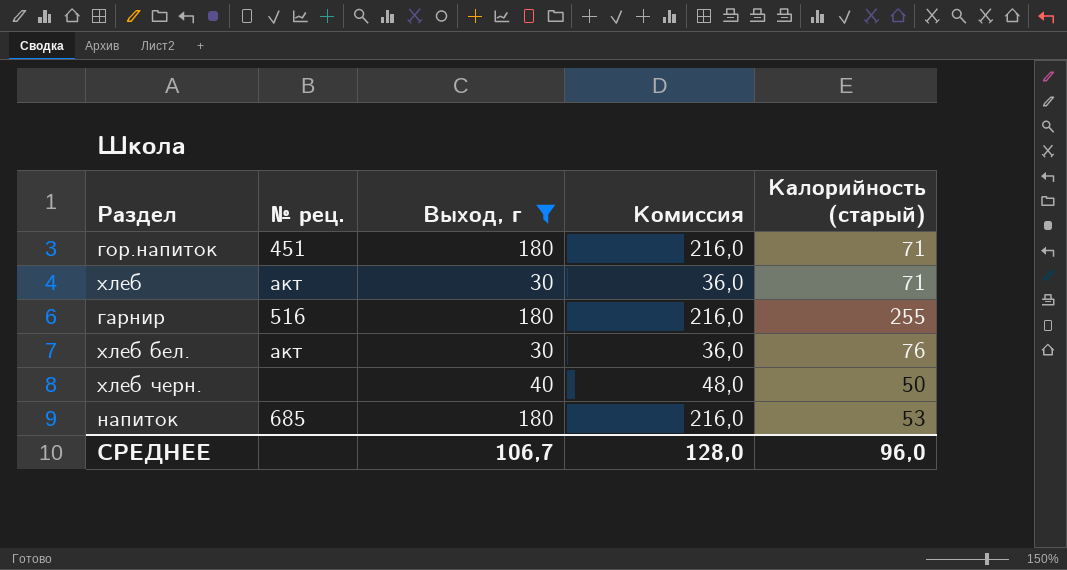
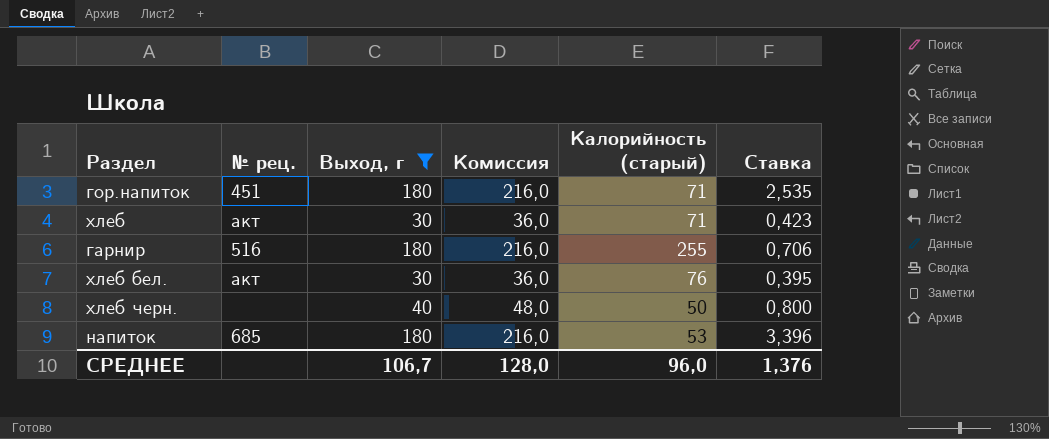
column Ставка | formula: none -> [Выход, г] / [Калорийность (старый)]

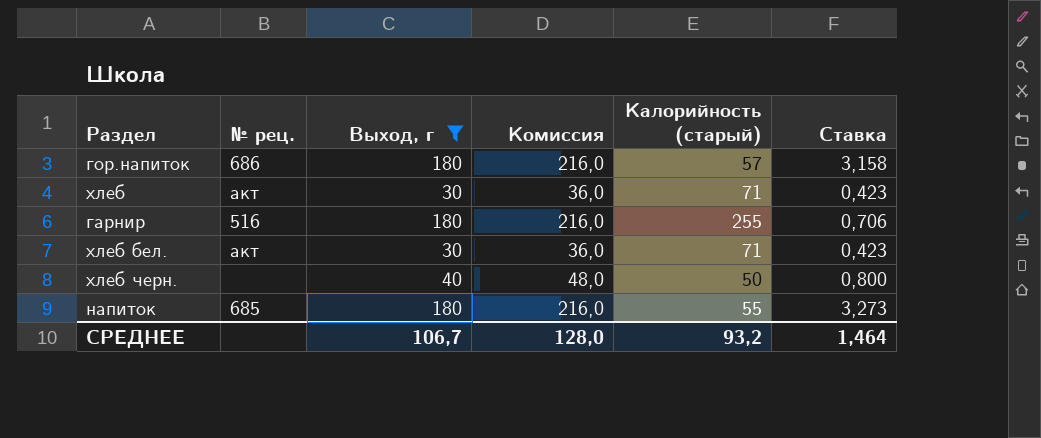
гор.напиток | № рец.: 451 -> 686
гор.напиток | Калорийность (старый): 71 -> 57
гор.напиток | Ставка: 2,535 -> 3,158
хлеб бел. | Калорийность (старый): 76 -> 71
хлеб бел. | Ставка: 0,395 -> 0,423
напиток | Калорийность (старый): 53 -> 55
напиток | Ставка: 3,396 -> 3,273
СРЕДНЕЕ | Калорийность (старый): 96,0 -> 93,2
СРЕДНЕЕ | Ставка: 1,376 -> 1,464

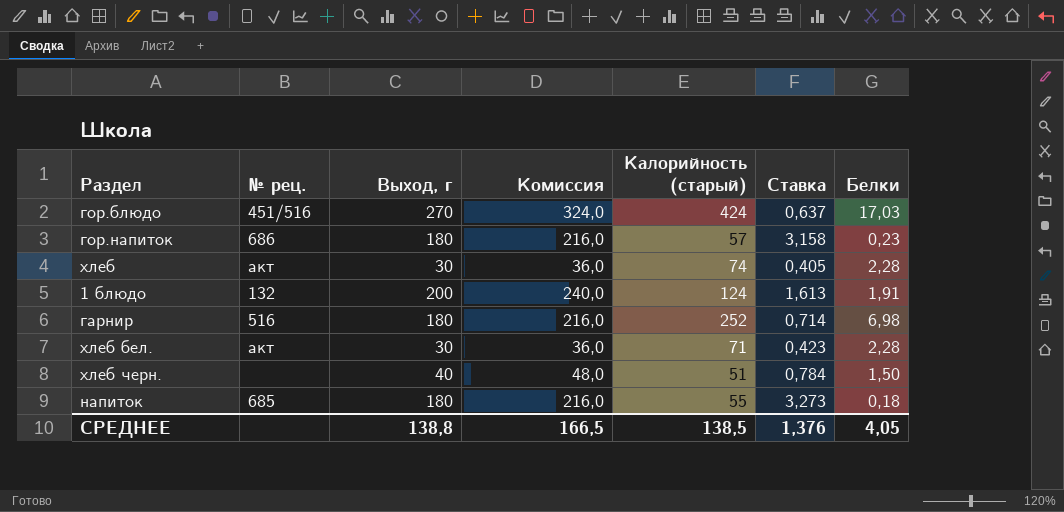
filter: Выход, г <= 180 -> none
column Белки | position: none -> 7
хлеб | Калорийность (старый): 71 -> 74
хлеб | Ставка: 0,423 -> 0,405
гарнир | Калорийность (старый): 255 -> 252
гарнир | Ставка: 0,706 -> 0,714
хлеб черн. | Калорийность (старый): 50 -> 51
хлеб черн. | Ставка: 0,800 -> 0,784
СРЕДНЕЕ | Выход, г: 106,7 -> 138,8
СРЕДНЕЕ | Комиссия: 128,0 -> 166,5
СРЕДНЕЕ | Калорийность (старый): 93,2 -> 138,5
СРЕДНЕЕ | Ставка: 1,464 -> 1,376

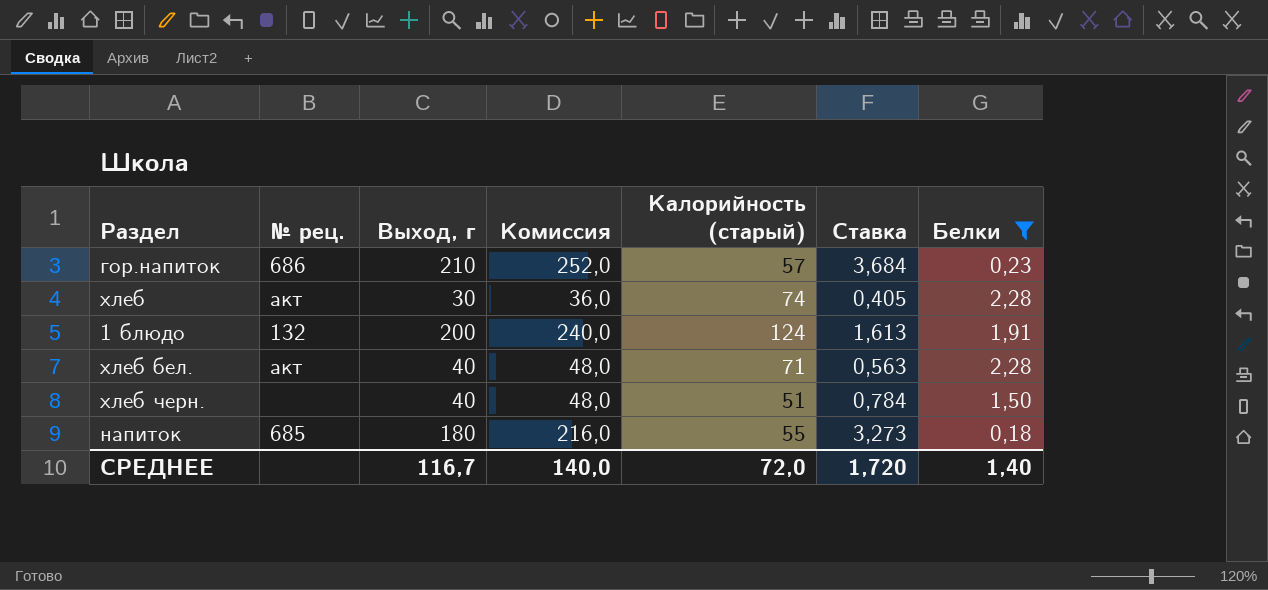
filter: none -> Белки <= 2,28
гор.напиток | Выход, г: 180 -> 210
гор.напиток | Комиссия: 216,0 -> 252,0
гор.напиток | Ставка: 3,158 -> 3,684
хлеб бел. | Выход, г: 30 -> 40
хлеб бел. | Комиссия: 36,0 -> 48,0
хлеб бел. | Ставка: 0,423 -> 0,563
СРЕДНЕЕ | Выход, г: 138,8 -> 116,7
СРЕДНЕЕ | Комиссия: 166,5 -> 140,0
СРЕДНЕЕ | Калорийность (старый): 138,5 -> 72,0
СРЕДНЕЕ | Ставка: 1,376 -> 1,720
СРЕДНЕЕ | Белки: 4,05 -> 1,40

